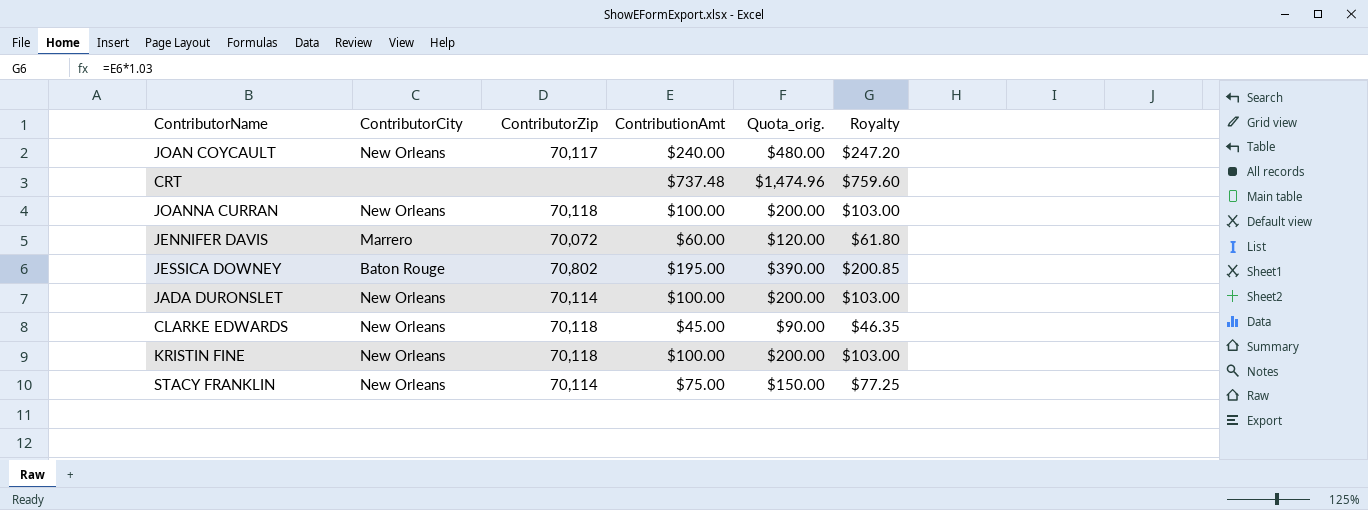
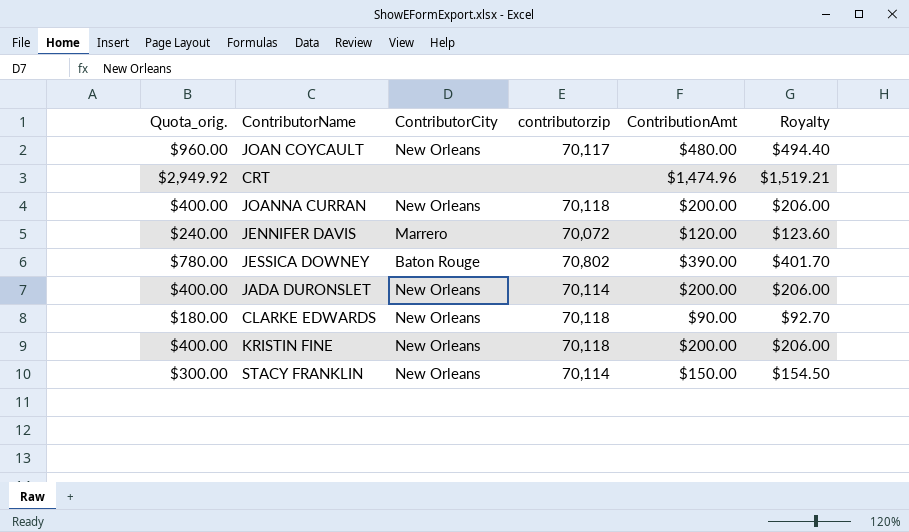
column Quota_orig. | position: 5 -> 1
column name: ContributorZip -> contributorzip
JOAN COYCAULT | Quota_orig.: $480.00 -> $960.00
JOAN COYCAULT | ContributionAmt: $240.00 -> $480.00
JOAN COYCAULT | Royalty: $247.20 -> $494.40
CRT | Quota_orig.: $1,474.96 -> $2,949.92
CRT | ContributionAmt: $737.48 -> $1,474.96
CRT | Royalty: $759.60 -> $1,519.21
JOANNA CURRAN | Quota_orig.: $200.00 -> $400.00
JOANNA CURRAN | ContributionAmt: $100.00 -> $200.00
JOANNA CURRAN | Royalty: $103.00 -> $206.00
JENNIFER DAVIS | Quota_orig.: $120.00 -> $240.00
JENNIFER DAVIS | ContributionAmt: $60.00 -> $120.00
JENNIFER DAVIS | Royalty: $61.80 -> $123.60
JESSICA DOWNEY | Quota_orig.: $390.00 -> $780.00
JESSICA DOWNEY | ContributionAmt: $195.00 -> $390.00
JESSICA DOWNEY | Royalty: $200.85 -> $401.70
JADA DURONSLET | Quota_orig.: $200.00 -> $400.00
JADA DURONSLET | ContributionAmt: $100.00 -> $200.00
JADA DURONSLET | Royalty: $103.00 -> $206.00
CLARKE EDWARDS | Quota_orig.: $90.00 -> $180.00
CLARKE EDWARDS | ContributionAmt: $45.00 -> $90.00
CLARKE EDWARDS | Royalty: $46.35 -> $92.70
KRISTIN FINE | Quota_orig.: $200.00 -> $400.00
KRISTIN FINE | ContributionAmt: $100.00 -> $200.00
KRISTIN FINE | Royalty: $103.00 -> $206.00
STACY FRANKLIN | Quota_orig.: $150.00 -> $300.00
STACY FRANKLIN | ContributionAmt: $75.00 -> $150.00
STACY FRANKLIN | Royalty: $77.25 -> $154.50

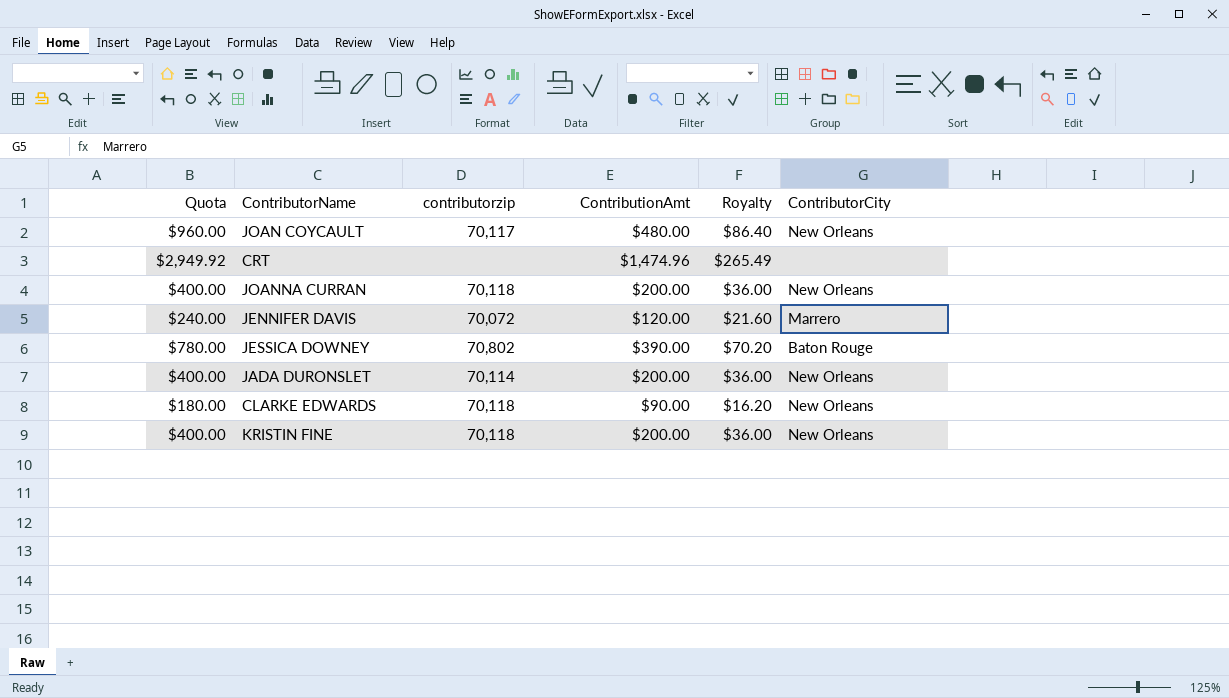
column name: Quota_orig. -> Quota
column Royalty | formula: [ContributionAmt] * 1.03 -> [ContributionAmt] * 0.18
column ContributorCity | position: 3 -> 6
row STACY FRANKLIN: $300.00 | New Orleans | 70,114 | $150.00 | $154.50 -> none

